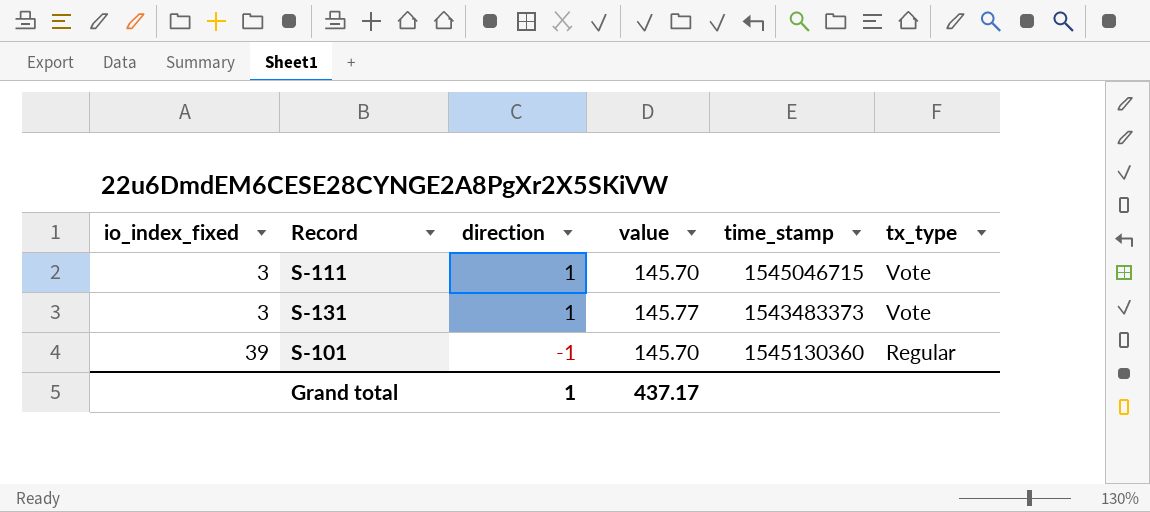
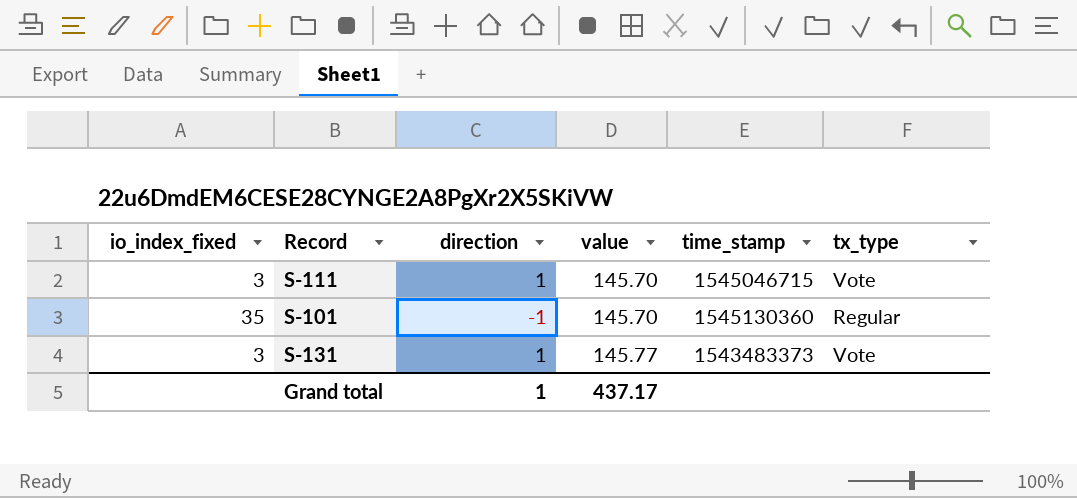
row order: io_index_fixed ascending -> value ascending
S-101 | io_index_fixed: 39 -> 35

